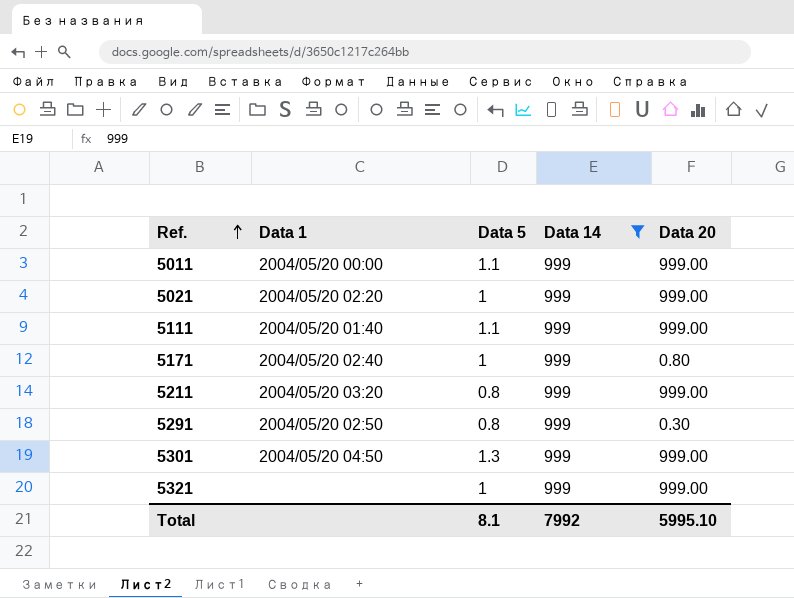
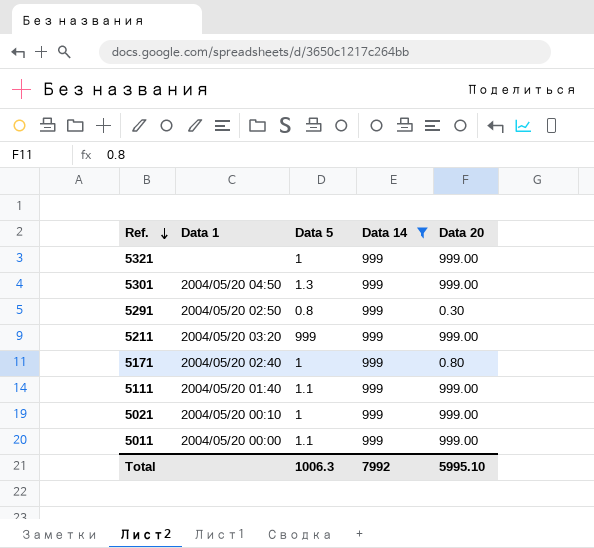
row order: Ref. ascending -> Ref. descending
5211 | Data 5: 0.8 -> 999
5021 | Data 1: 2004/05/20 02:20 -> 2004/05/20 00:10
Total | Data 5: 8.1 -> 1006.3

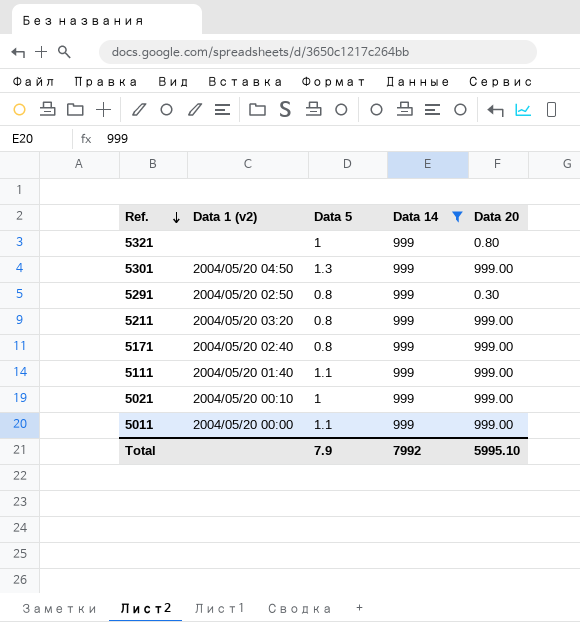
column name: Data 1 -> Data 1 (v2)
5321 | Data 20: 999.00 -> 0.80
5211 | Data 5: 999 -> 0.8
5171 | Data 5: 1 -> 0.8
5171 | Data 20: 0.80 -> 999.00
Total | Data 5: 1006.3 -> 7.9

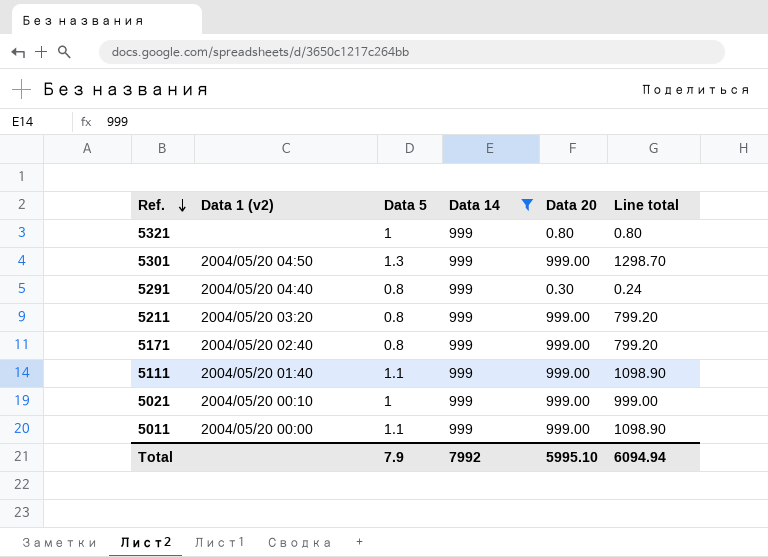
column Line total | formula: none -> [Data 5] * [Data 20]
5291 | Data 1 (v2): 2004/05/20 02:50 -> 2004/05/20 04:40

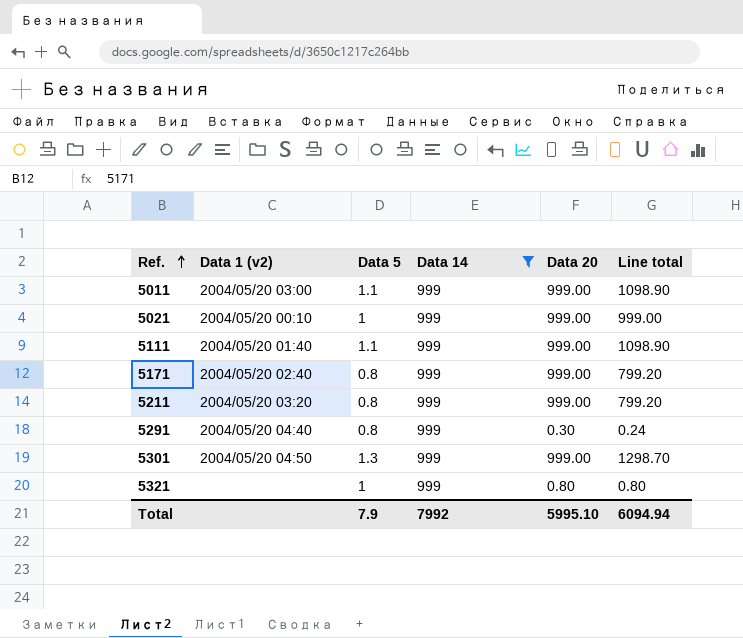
row order: Ref. descending -> Ref. ascending
5011 | Data 1 (v2): 2004/05/20 00:00 -> 2004/05/20 03:00

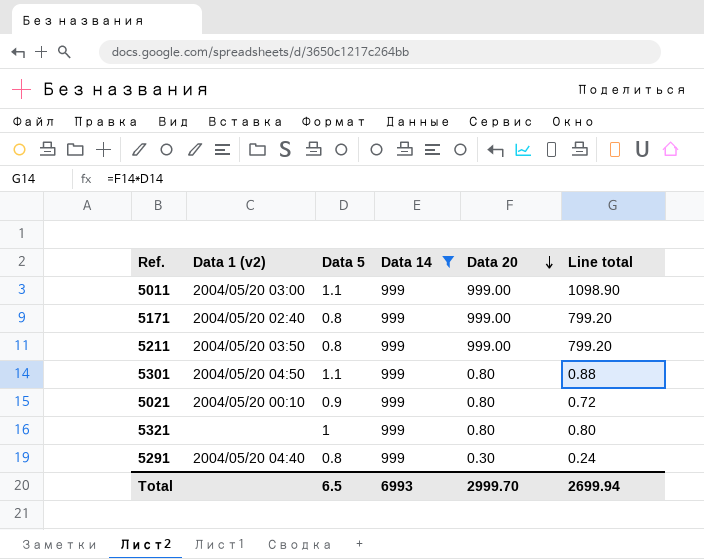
row order: Ref. ascending -> Data 20 descending
row 5111: 2004/05/20 01:40 | 1.1 | 999 | 999.00 | 1098.90 -> none
5211 | Data 1 (v2): 2004/05/20 03:20 -> 2004/05/20 03:50
5301 | Data 5: 1.3 -> 1.1
5301 | Data 20: 999.00 -> 0.80
5301 | Line total: 1298.70 -> 0.88
5021 | Data 5: 1 -> 0.9
5021 | Data 20: 999.00 -> 0.80
5021 | Line total: 999.00 -> 0.72
Total | Data 5: 7.9 -> 6.5
Total | Data 14: 7992 -> 6993
Total | Data 20: 5995.10 -> 2999.70
Total | Line total: 6094.94 -> 2699.94

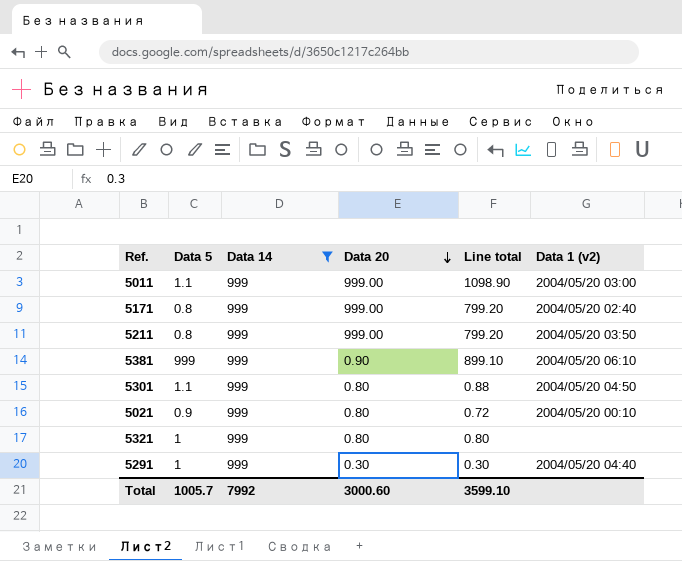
column Data 1 (v2) | position: 2 -> 6
row 5381: none -> 999 | 999 | 0.90 | 899.10 | 2004/05/20 06:10
5291 | Data 5: 0.8 -> 1
5291 | Line total: 0.24 -> 0.30
Total | Data 5: 6.5 -> 1005.7
Total | Data 14: 6993 -> 7992
Total | Data 20: 2999.70 -> 3000.60
Total | Line total: 2699.94 -> 3599.10

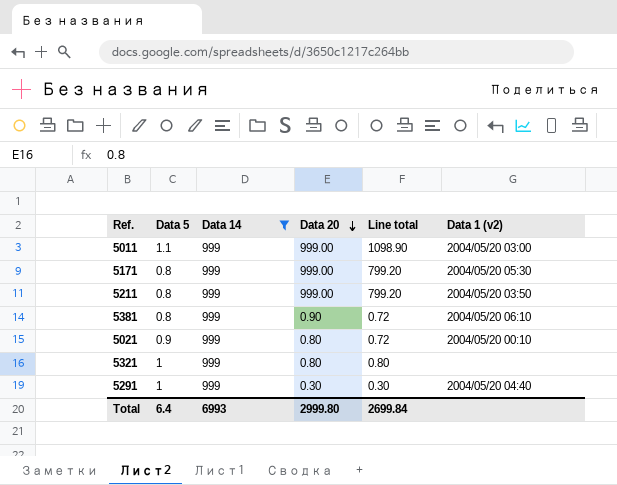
row 5301: 1.1 | 999 | 0.80 | 0.88 | 2004/05/20 04:50 -> none
5171 | Data 1 (v2): 2004/05/20 02:40 -> 2004/05/20 05:30
5381 | Data 5: 999 -> 0.8
5381 | Line total: 899.10 -> 0.72
Total | Data 5: 1005.7 -> 6.4
Total | Data 14: 7992 -> 6993
Total | Data 20: 3000.60 -> 2999.80
Total | Line total: 3599.10 -> 2699.84

